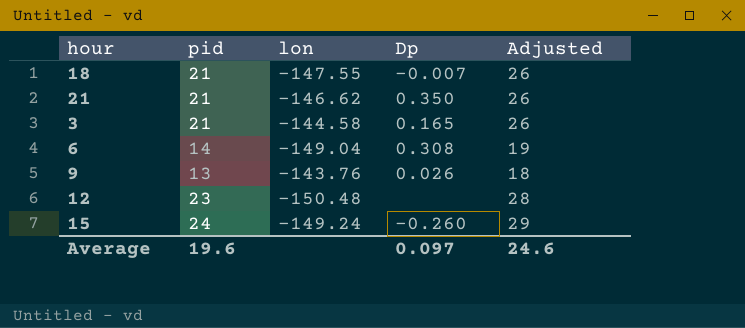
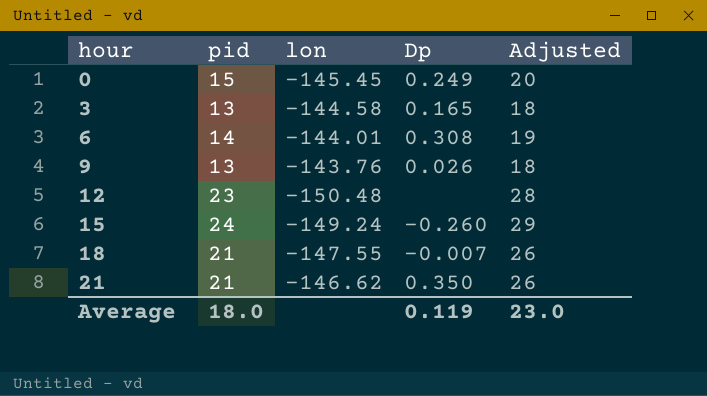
row order: none -> hour ascending
row 0: none -> 15 | -145.45 | 0.249 | 20
3 | pid: 21 -> 13
3 | Adjusted: 26 -> 18
6 | lon: -149.04 -> -144.01
Average | pid: 19.6 -> 18.0
Average | Dp: 0.097 -> 0.119
Average | Adjusted: 24.6 -> 23.0

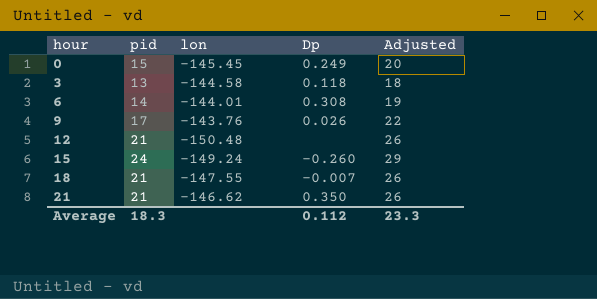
3 | Dp: 0.165 -> 0.118
9 | pid: 13 -> 17
9 | Adjusted: 18 -> 22
12 | pid: 23 -> 21
12 | Adjusted: 28 -> 26
Average | pid: 18.0 -> 18.3
Average | Dp: 0.119 -> 0.112
Average | Adjusted: 23.0 -> 23.3

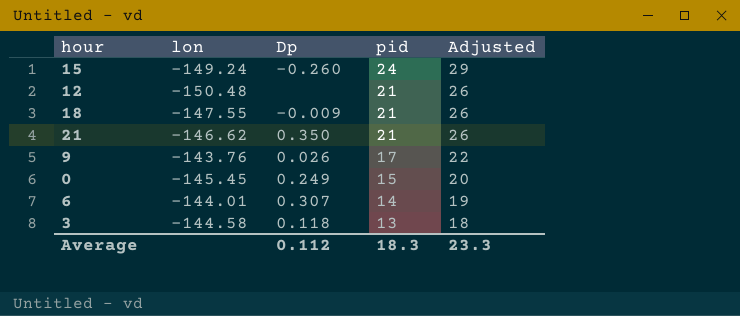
row order: hour ascending -> pid descending
column pid | position: 2 -> 4
18 | Dp: -0.007 -> -0.009
6 | Dp: 0.308 -> 0.307

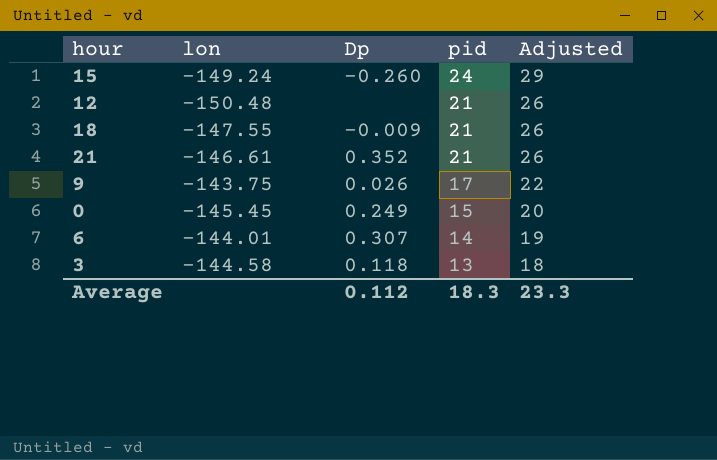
21 | lon: -146.62 -> -146.61
21 | Dp: 0.350 -> 0.352
9 | lon: -143.76 -> -143.75

